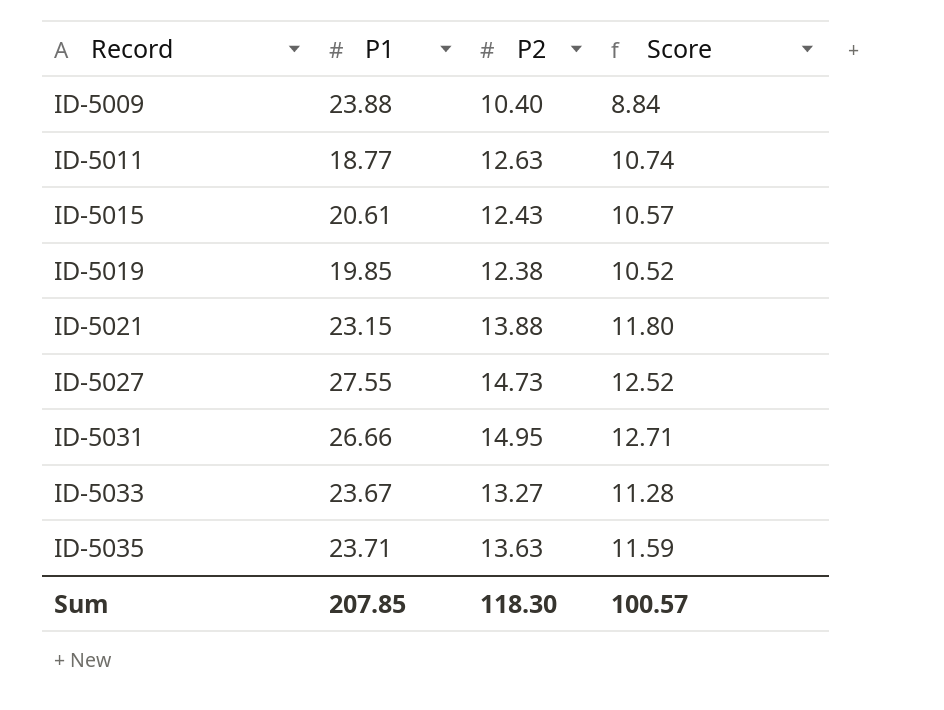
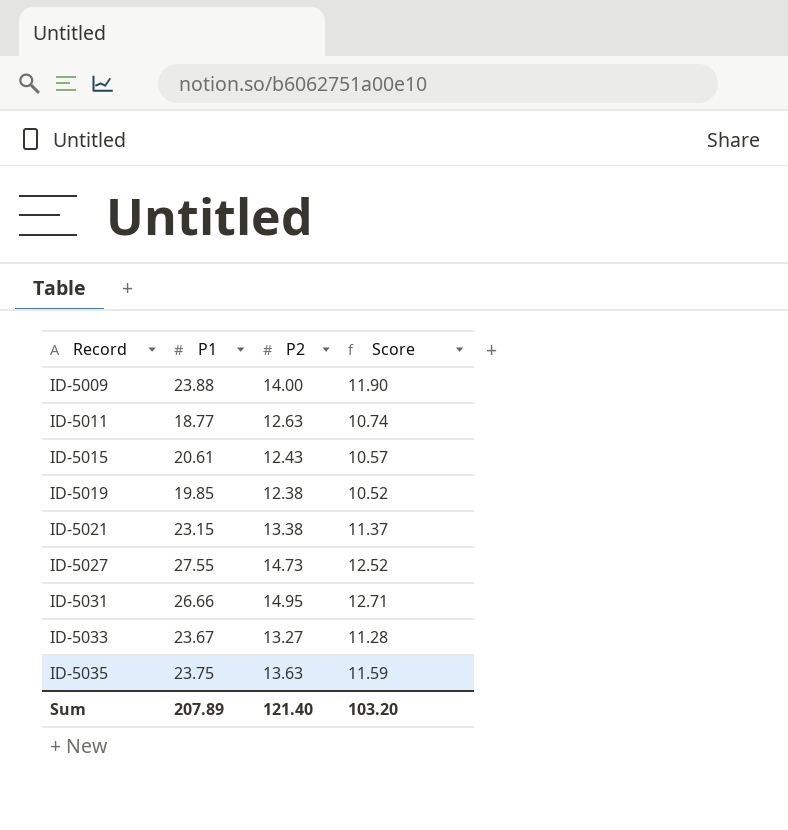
ID-5009 | P2: 10.40 -> 14.00
ID-5009 | Score: 8.84 -> 11.90
ID-5021 | P2: 13.88 -> 13.38
ID-5021 | Score: 11.80 -> 11.37
ID-5035 | P1: 23.71 -> 23.75
Sum | P1: 207.85 -> 207.89
Sum | P2: 118.30 -> 121.40
Sum | Score: 100.57 -> 103.20

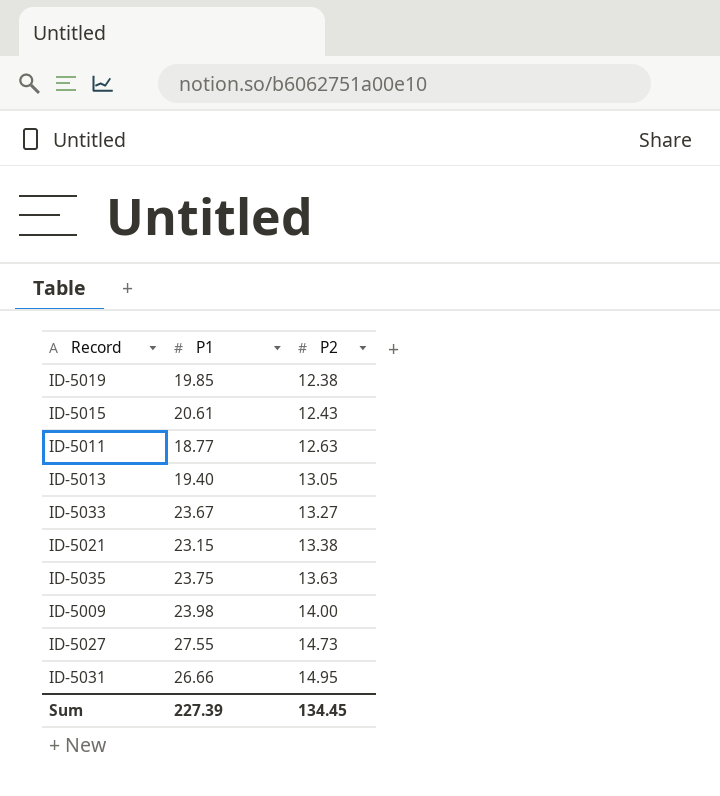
row order: Record ascending -> P2 ascending
column Score | formula: [P2] * 0.85 -> none
row ID-5013: none -> 19.40 | 13.05
ID-5009 | P1: 23.88 -> 23.98
Sum | P1: 207.89 -> 227.39
Sum | P2: 121.40 -> 134.45

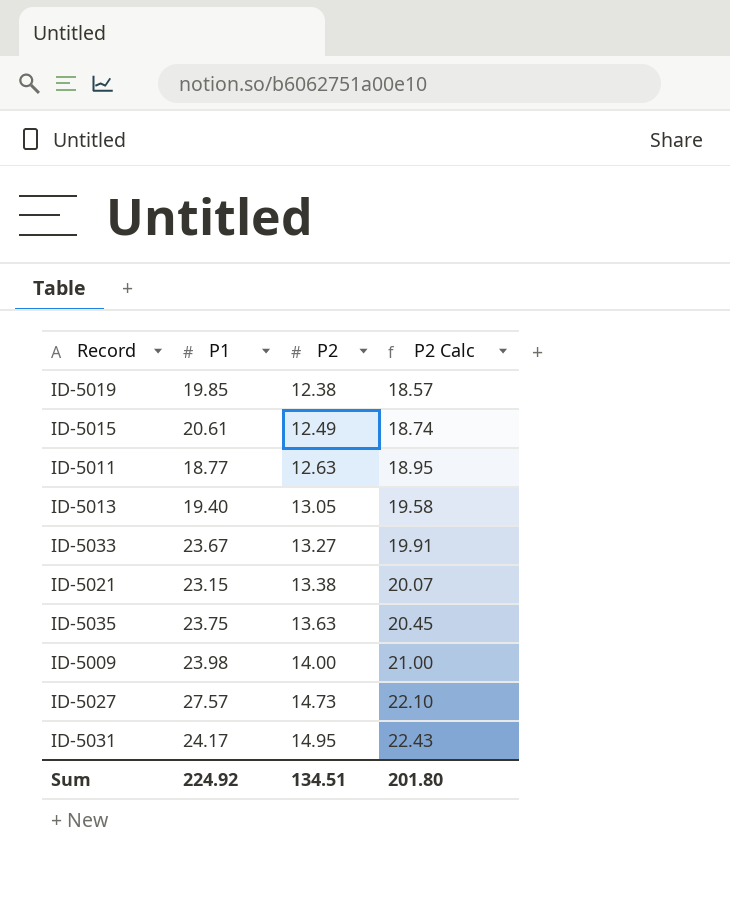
column P2 Calc | formula: none -> [P2] * 1.5
ID-5015 | P2: 12.43 -> 12.49
ID-5027 | P1: 27.55 -> 27.57
ID-5031 | P1: 26.66 -> 24.17
Sum | P1: 227.39 -> 224.92
Sum | P2: 134.45 -> 134.51

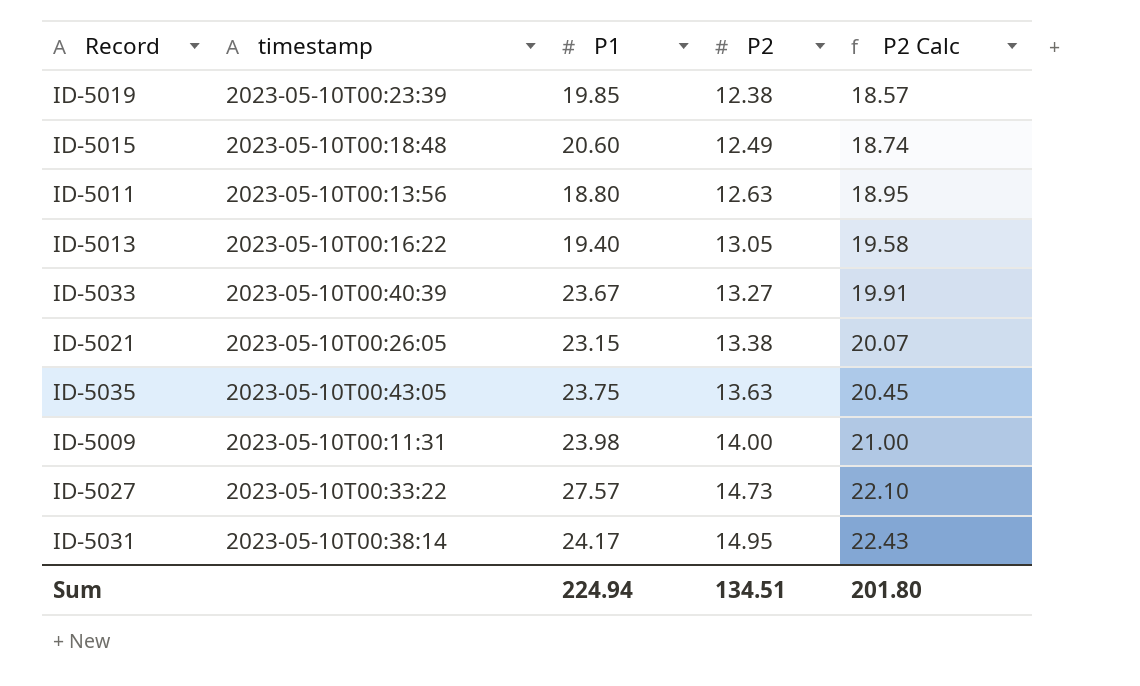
column timestamp | position: none -> 2
ID-5015 | P1: 20.61 -> 20.60
ID-5011 | P1: 18.77 -> 18.80
Sum | P1: 224.92 -> 224.94

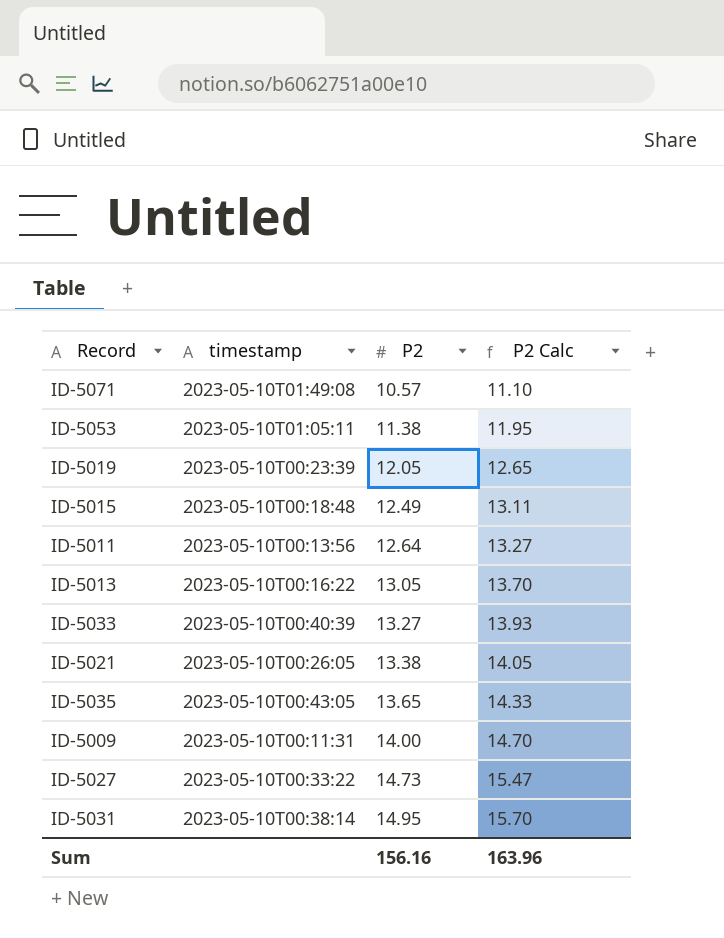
column P1 | position: 3 -> none
column P2 Calc | formula: [P2] * 1.5 -> [P2] * 1.05
row ID-5071: none -> 2023-05-10T01:49:08 | 10.57 | 11.10
row ID-5053: none -> 2023-05-10T01:05:11 | 11.38 | 11.95
ID-5019 | P2: 12.38 -> 12.05
ID-5011 | P2: 12.63 -> 12.64
ID-5035 | P2: 13.63 -> 13.65
Sum | P2: 134.51 -> 156.16
Sum | P2 Calc: 201.80 -> 163.96

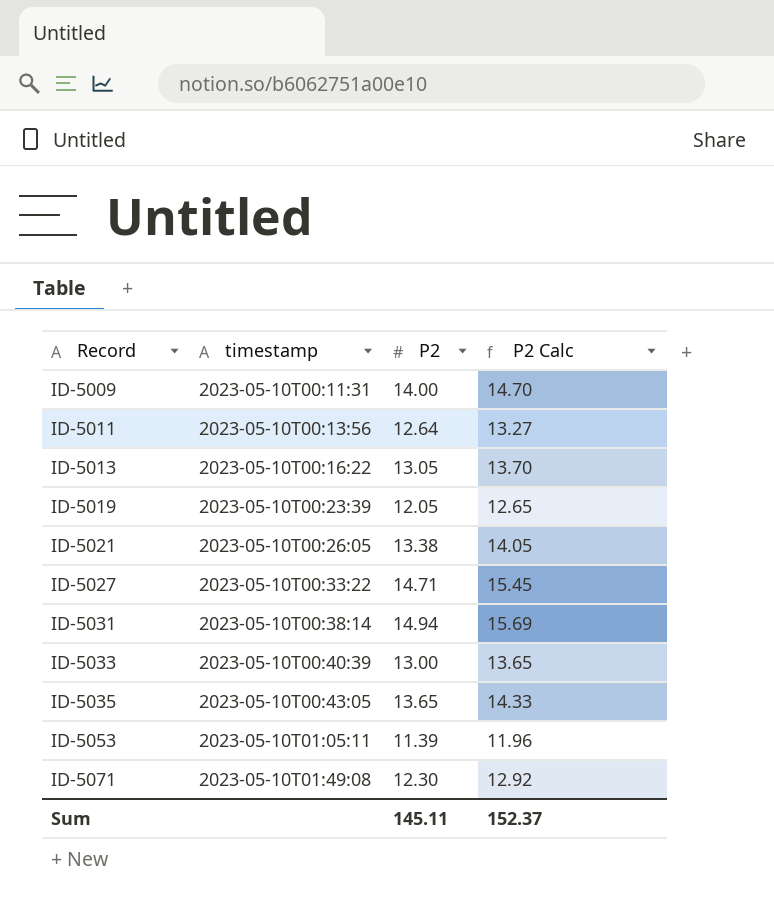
row order: P2 ascending -> Record ascending
row ID-5015: 2023-05-10T00:18:48 | 12.49 | 13.11 -> none
ID-5027 | P2: 14.73 -> 14.71
ID-5027 | P2 Calc: 15.47 -> 15.45
ID-5031 | P2: 14.95 -> 14.94
ID-5031 | P2 Calc: 15.70 -> 15.69
ID-5033 | P2: 13.27 -> 13.00
ID-5033 | P2 Calc: 13.93 -> 13.65
ID-5053 | P2: 11.38 -> 11.39
ID-5053 | P2 Calc: 11.95 -> 11.96
ID-5071 | P2: 10.57 -> 12.30
ID-5071 | P2 Calc: 11.10 -> 12.92
Sum | P2: 156.16 -> 145.11
Sum | P2 Calc: 163.96 -> 152.37

